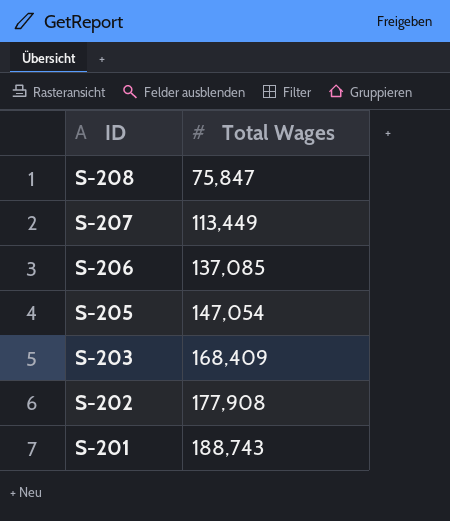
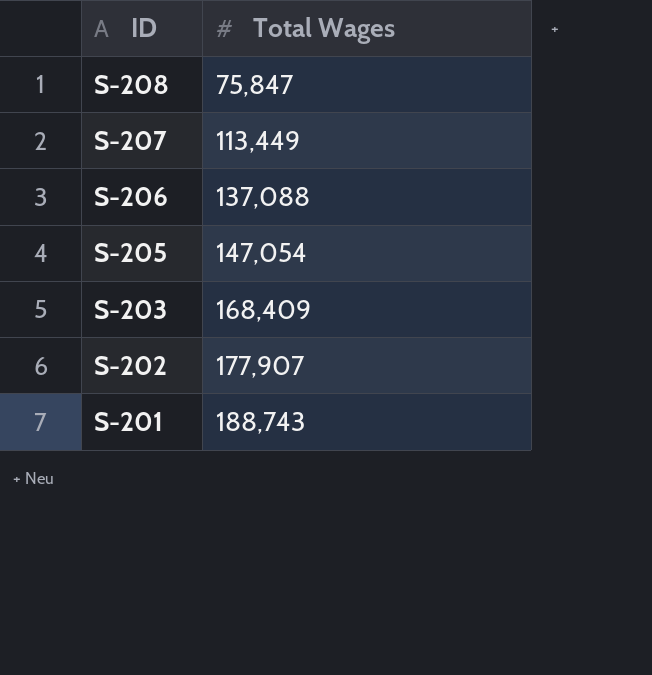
S-206 | Total Wages: 137,085 -> 137,088
S-202 | Total Wages: 177,908 -> 177,907

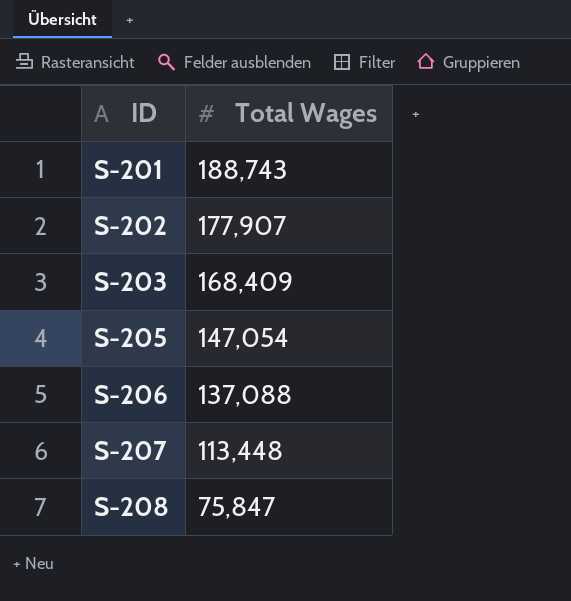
row order: ID descending -> ID ascending
S-207 | Total Wages: 113,449 -> 113,448

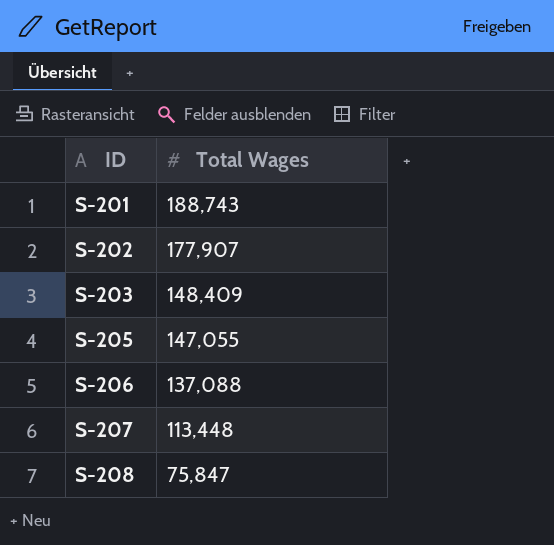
S-203 | Total Wages: 168,409 -> 148,409
S-205 | Total Wages: 147,054 -> 147,055

